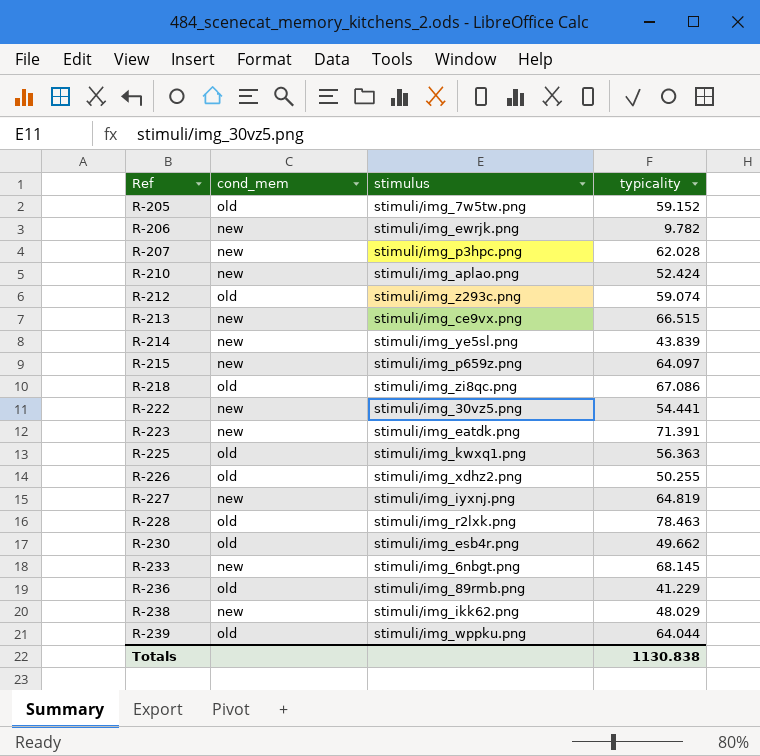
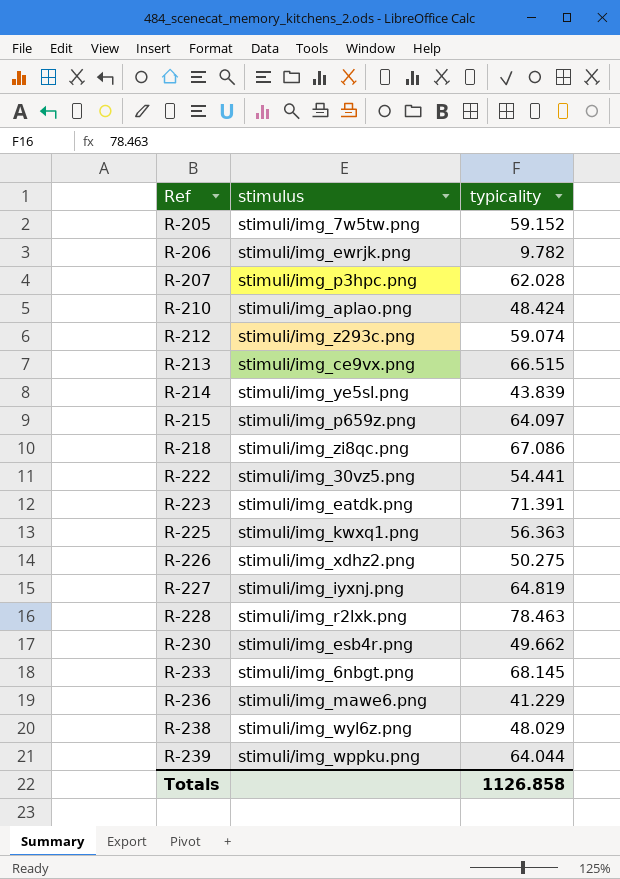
column cond_mem | position: 2 -> none
R-210 | typicality: 52.424 -> 48.424
R-226 | typicality: 50.255 -> 50.275
R-236 | stimulus: stimuli/img_89rmb.png -> stimuli/img_mawe6.png
R-238 | stimulus: stimuli/img_ikk62.png -> stimuli/img_wyl6z.png
Totals | typicality: 1130.838 -> 1126.858

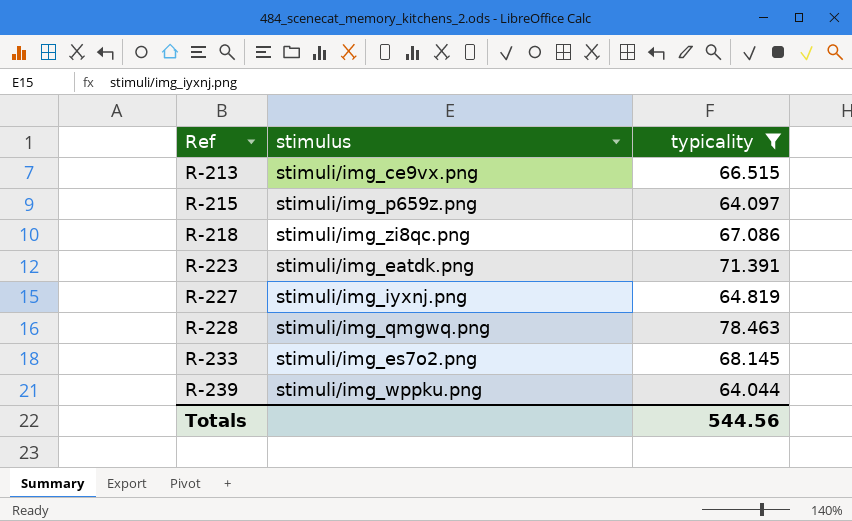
filter: none -> typicality >= 64.044
R-228 | stimulus: stimuli/img_r2lxk.png -> stimuli/img_qmgwq.png
R-233 | stimulus: stimuli/img_6nbgt.png -> stimuli/img_es7o2.png
Totals | typicality: 1126.858 -> 544.56

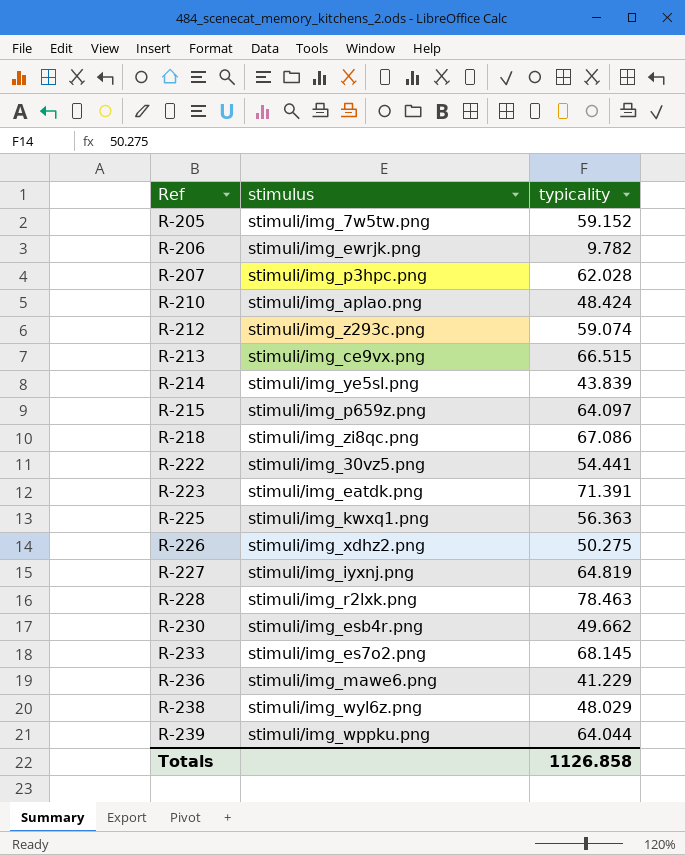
filter: typicality >= 64.044 -> none
R-228 | stimulus: stimuli/img_qmgwq.png -> stimuli/img_r2lxk.png
Totals | typicality: 544.56 -> 1126.858

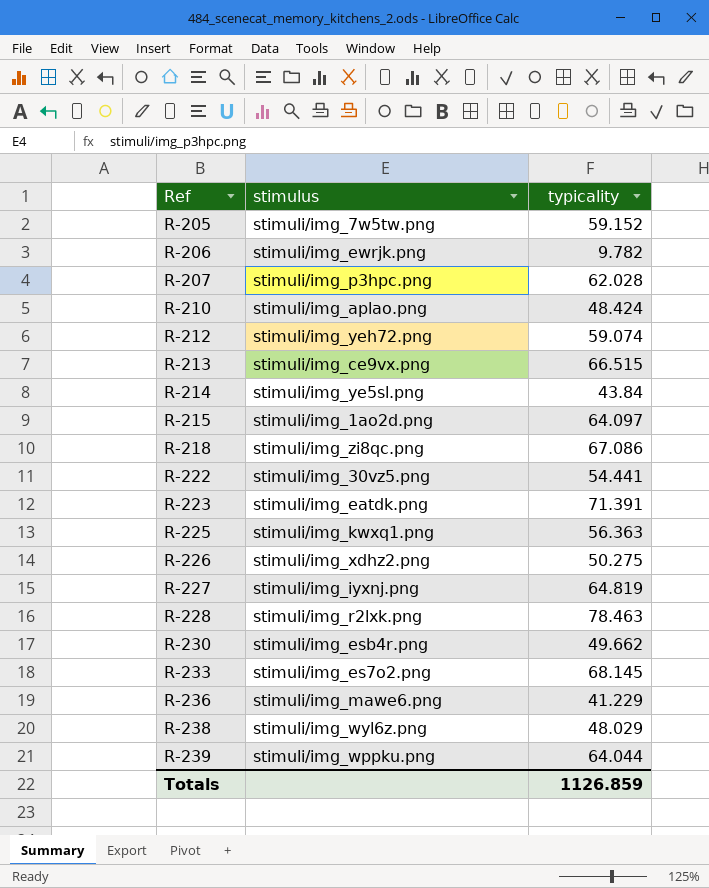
R-212 | stimulus: stimuli/img_z293c.png -> stimuli/img_yeh72.png
R-214 | typicality: 43.839 -> 43.84
R-215 | stimulus: stimuli/img_p659z.png -> stimuli/img_1ao2d.png
Totals | typicality: 1126.858 -> 1126.859

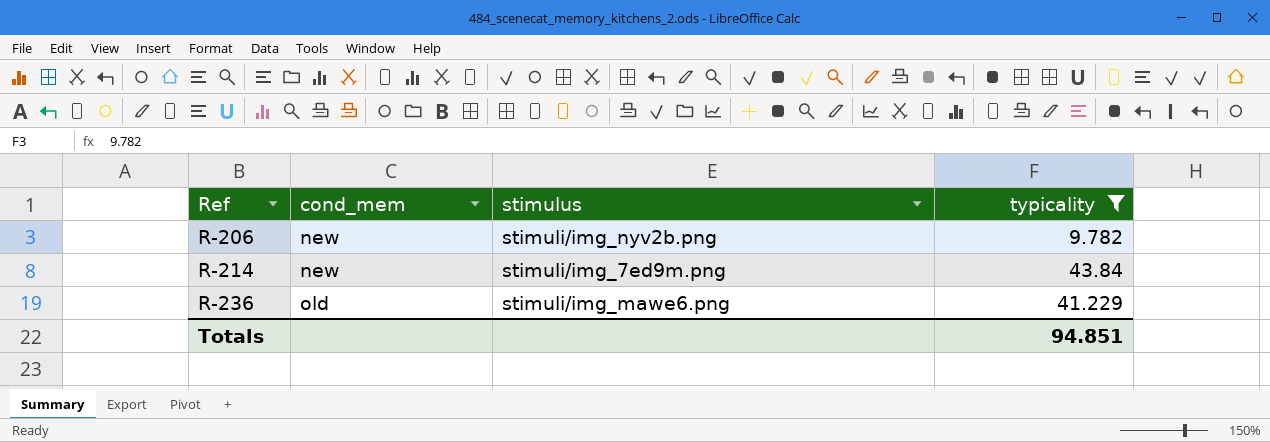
filter: none -> typicality <= 43.84
column cond_mem | position: none -> 2
R-206 | stimulus: stimuli/img_ewrjk.png -> stimuli/img_nyv2b.png
R-214 | stimulus: stimuli/img_ye5sl.png -> stimuli/img_7ed9m.png
Totals | typicality: 1126.859 -> 94.851

